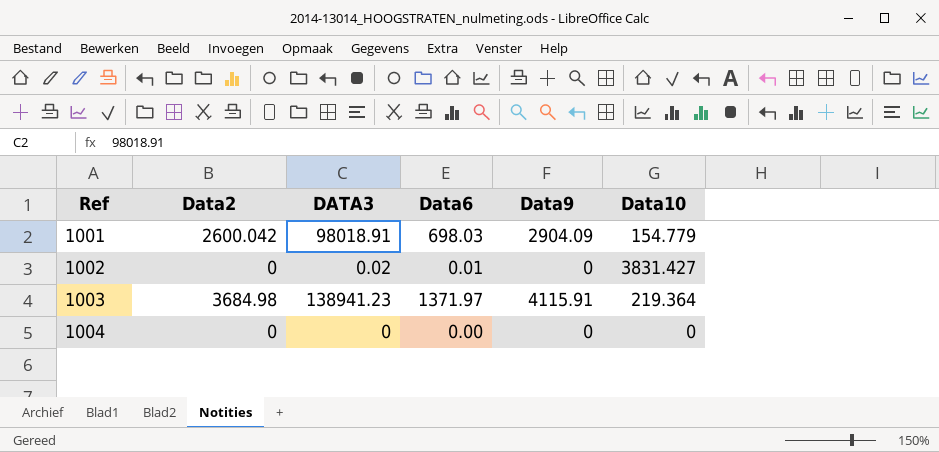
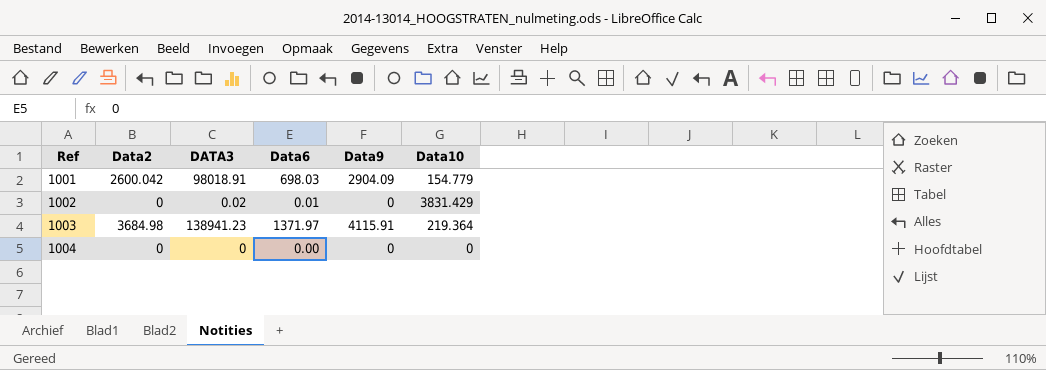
1002 | Data10: 3831.427 -> 3831.429

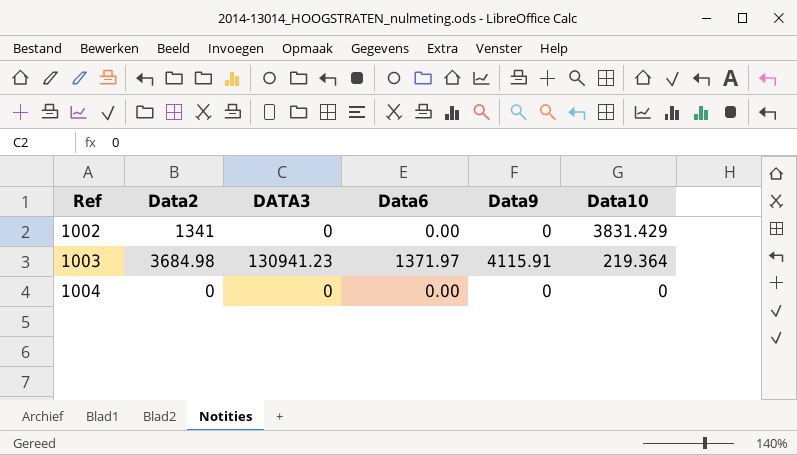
row 1001: 2600.042 | 98018.91 | 698.03 | 2904.09 | 154.779 -> none
1002 | Data2: 0 -> 1341
1002 | DATA3: 0.02 -> 0
1002 | Data6: 0.01 -> 0.00
1003 | DATA3: 138941.23 -> 130941.23

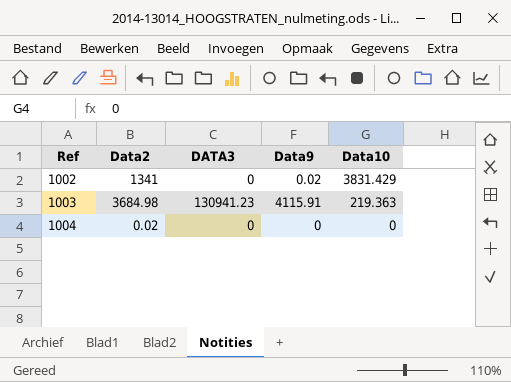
column Data6 | position: 4 -> none
1002 | Data9: 0 -> 0.02
1003 | Data10: 219.364 -> 219.363
1004 | Data2: 0 -> 0.02

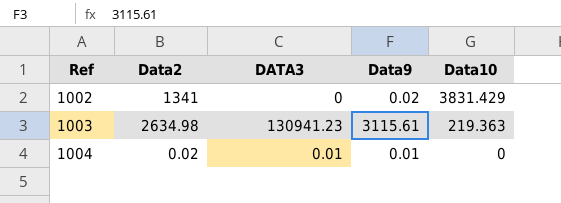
1003 | Data2: 3684.98 -> 2634.98
1003 | Data9: 4115.91 -> 3115.61
1004 | DATA3: 0 -> 0.01
1004 | Data9: 0 -> 0.01

